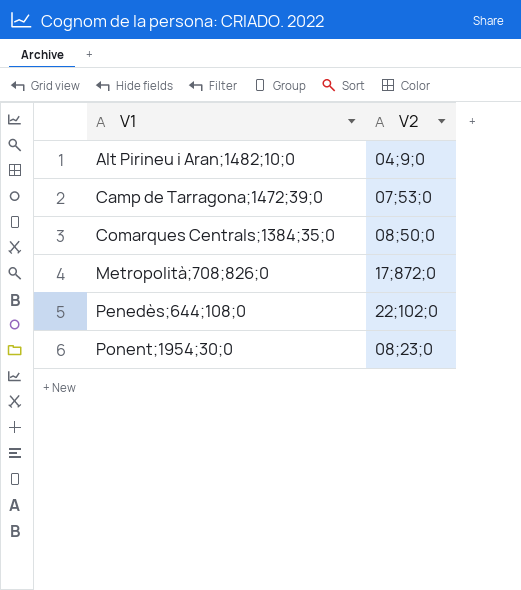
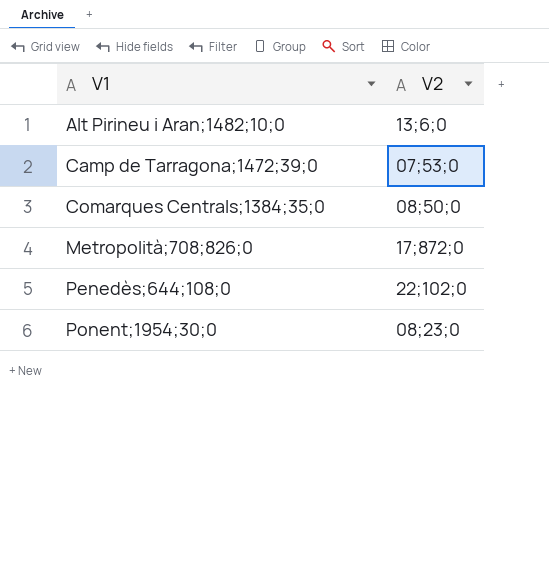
Alt Pirineu i Aran;1482;10;0 | V2: 04;9;0 -> 13;6;0

